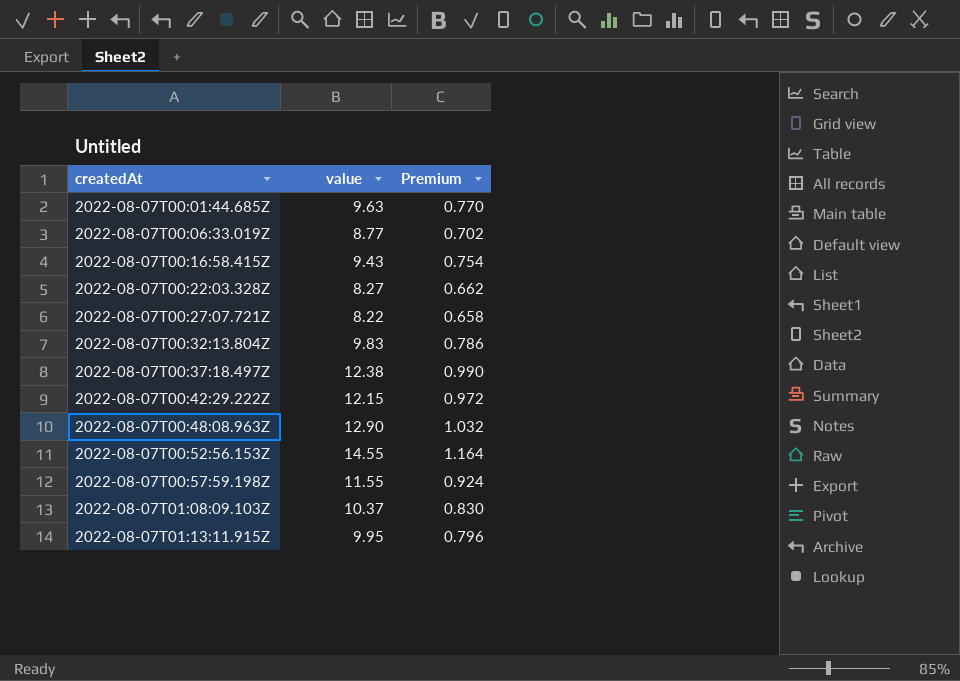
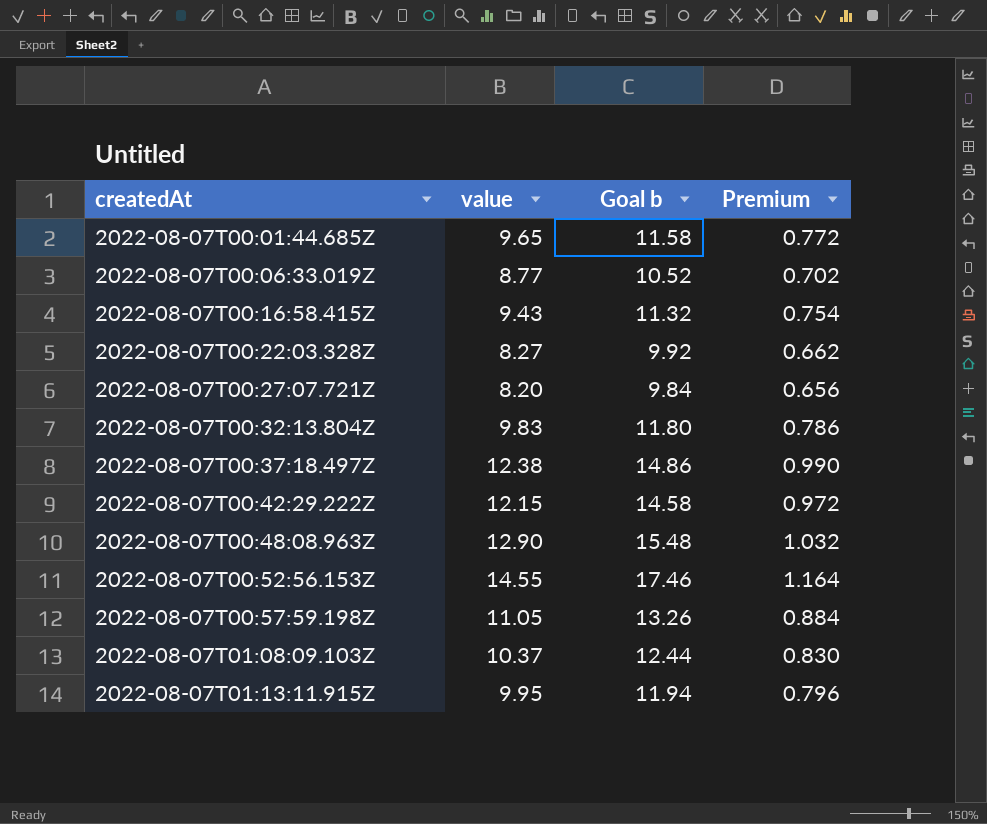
column Goal b | formula: none -> [value] * 1.2
2022-08-07T00:01:44.685Z | value: 9.63 -> 9.65
2022-08-07T00:01:44.685Z | Premium: 0.770 -> 0.772
2022-08-07T00:27:07.721Z | value: 8.22 -> 8.20
2022-08-07T00:27:07.721Z | Premium: 0.658 -> 0.656
2022-08-07T00:57:59.198Z | value: 11.55 -> 11.05
2022-08-07T00:57:59.198Z | Premium: 0.924 -> 0.884

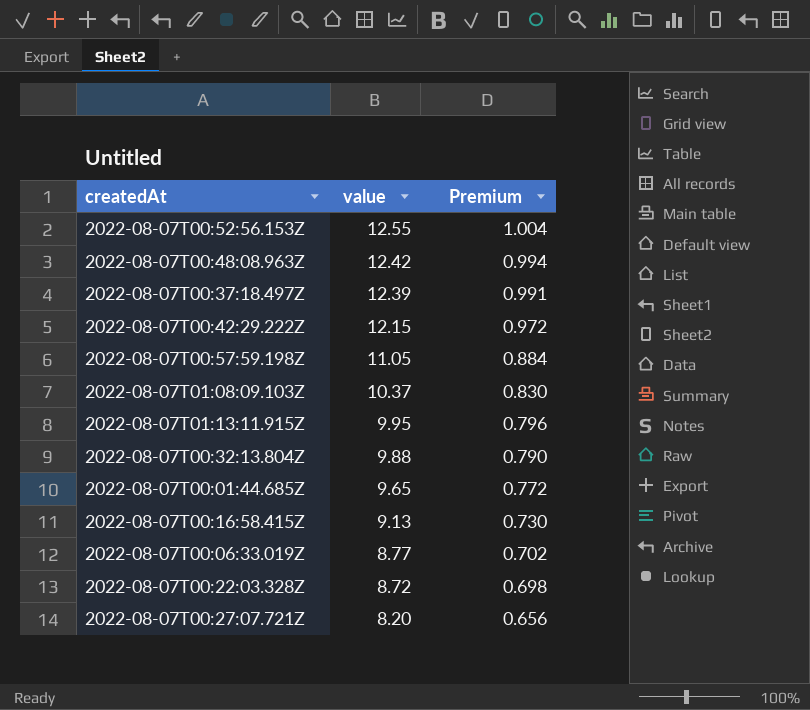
row order: createdAt ascending -> value descending
column Goal b | formula: [value] * 1.2 -> none
2022-08-07T00:52:56.153Z | value: 14.55 -> 12.55
2022-08-07T00:52:56.153Z | Premium: 1.164 -> 1.004
2022-08-07T00:48:08.963Z | value: 12.90 -> 12.42
2022-08-07T00:48:08.963Z | Premium: 1.032 -> 0.994
2022-08-07T00:37:18.497Z | value: 12.38 -> 12.39
2022-08-07T00:37:18.497Z | Premium: 0.990 -> 0.991
2022-08-07T00:32:13.804Z | value: 9.83 -> 9.88
2022-08-07T00:32:13.804Z | Premium: 0.786 -> 0.790
2022-08-07T00:16:58.415Z | value: 9.43 -> 9.13
2022-08-07T00:16:58.415Z | Premium: 0.754 -> 0.730
2022-08-07T00:22:03.328Z | value: 8.27 -> 8.72
2022-08-07T00:22:03.328Z | Premium: 0.662 -> 0.698

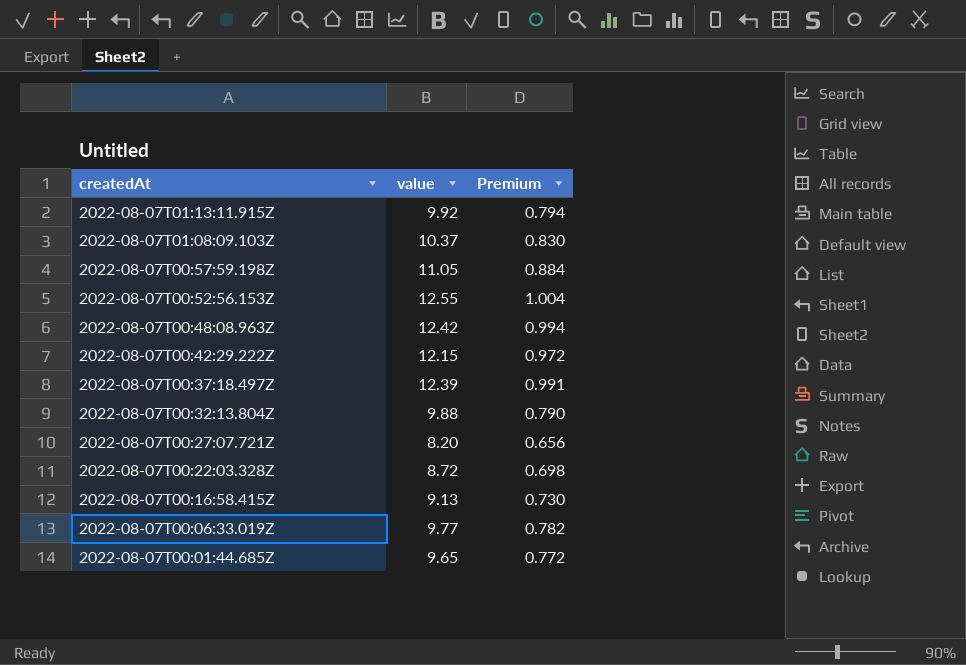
row order: value descending -> createdAt descending
2022-08-07T01:13:11.915Z | value: 9.95 -> 9.92
2022-08-07T01:13:11.915Z | Premium: 0.796 -> 0.794
2022-08-07T00:06:33.019Z | value: 8.77 -> 9.77
2022-08-07T00:06:33.019Z | Premium: 0.702 -> 0.782

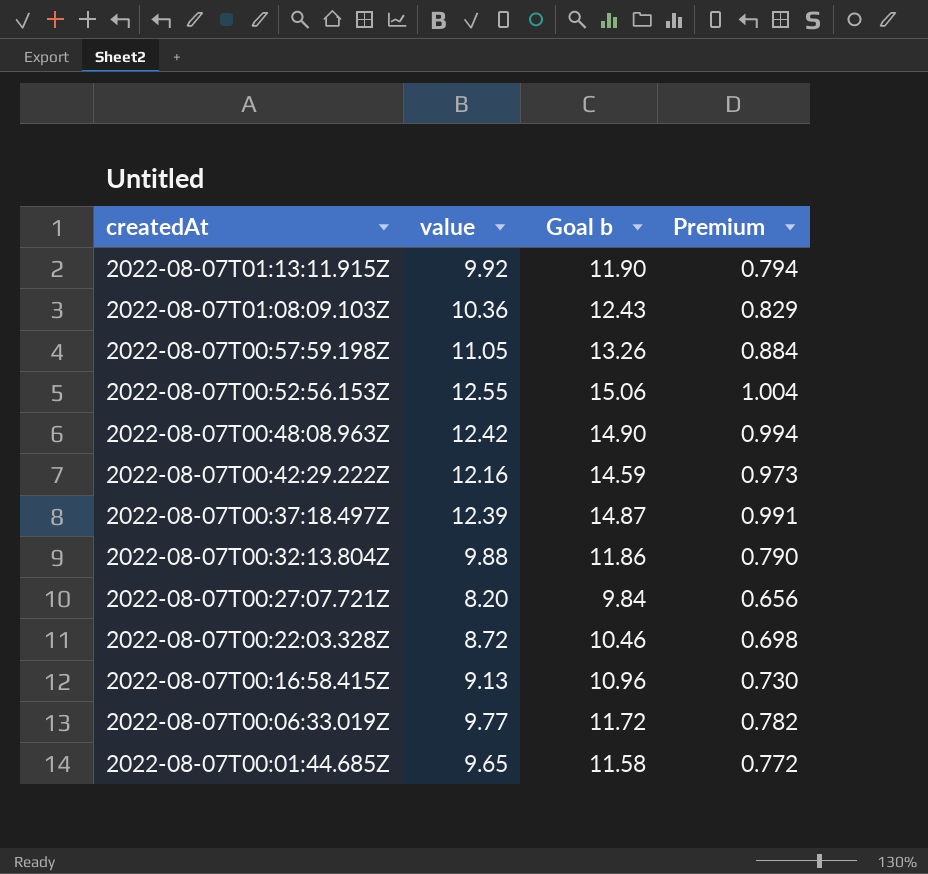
column Goal b | formula: none -> [value] * 1.2
2022-08-07T01:08:09.103Z | value: 10.37 -> 10.36
2022-08-07T01:08:09.103Z | Premium: 0.830 -> 0.829
2022-08-07T00:42:29.222Z | value: 12.15 -> 12.16
2022-08-07T00:42:29.222Z | Premium: 0.972 -> 0.973

